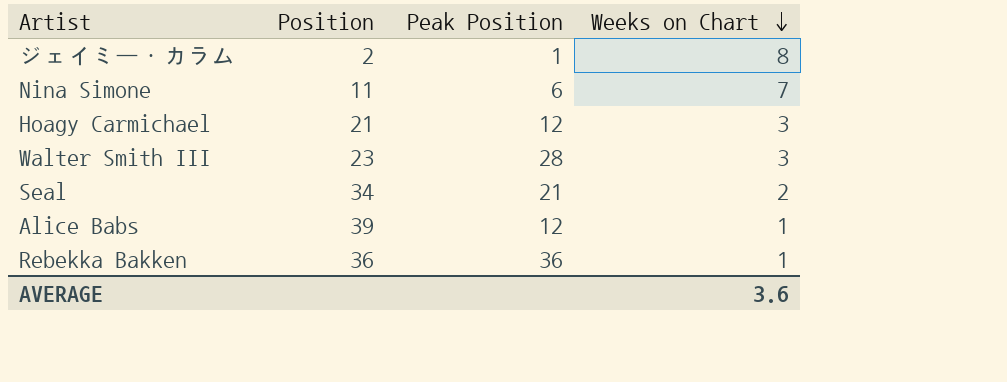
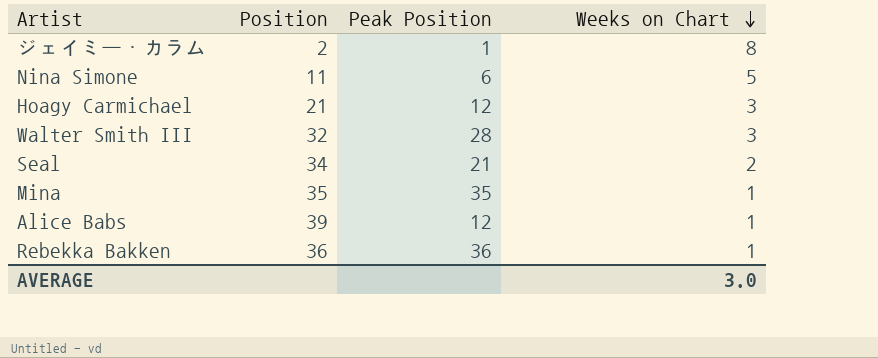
Nina Simone | Weeks on Chart: 7 -> 5
Walter Smith III | Position: 23 -> 32
row Mina: none -> 35 | 35 | 1
AVERAGE | Weeks on Chart: 3.6 -> 3.0

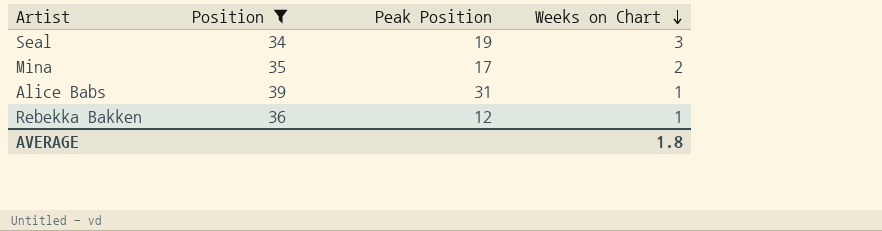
filter: none -> Position >= 34
Seal | Peak Position: 21 -> 19
Seal | Weeks on Chart: 2 -> 3
Mina | Peak Position: 35 -> 17
Mina | Weeks on Chart: 1 -> 2
Alice Babs | Peak Position: 12 -> 31
Rebekka Bakken | Peak Position: 36 -> 12
AVERAGE | Weeks on Chart: 3.0 -> 1.8

